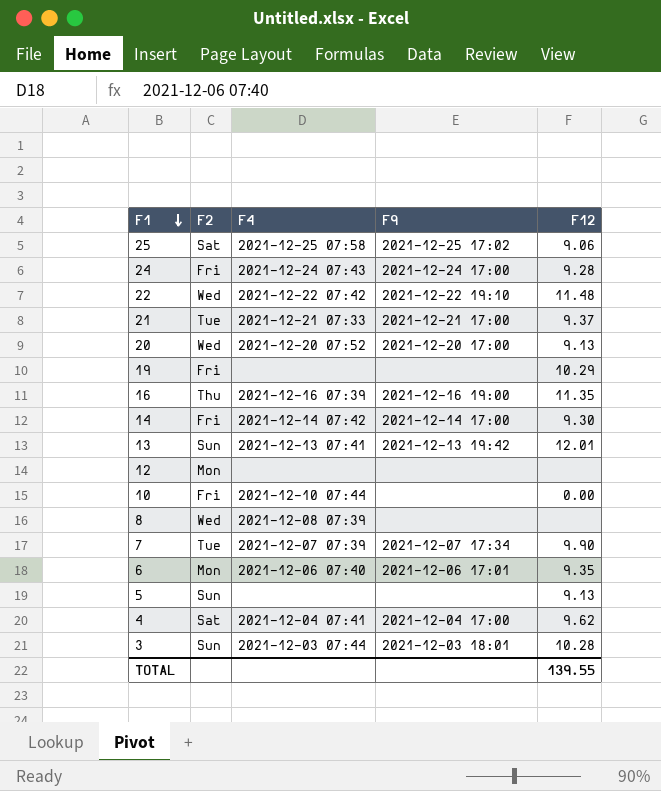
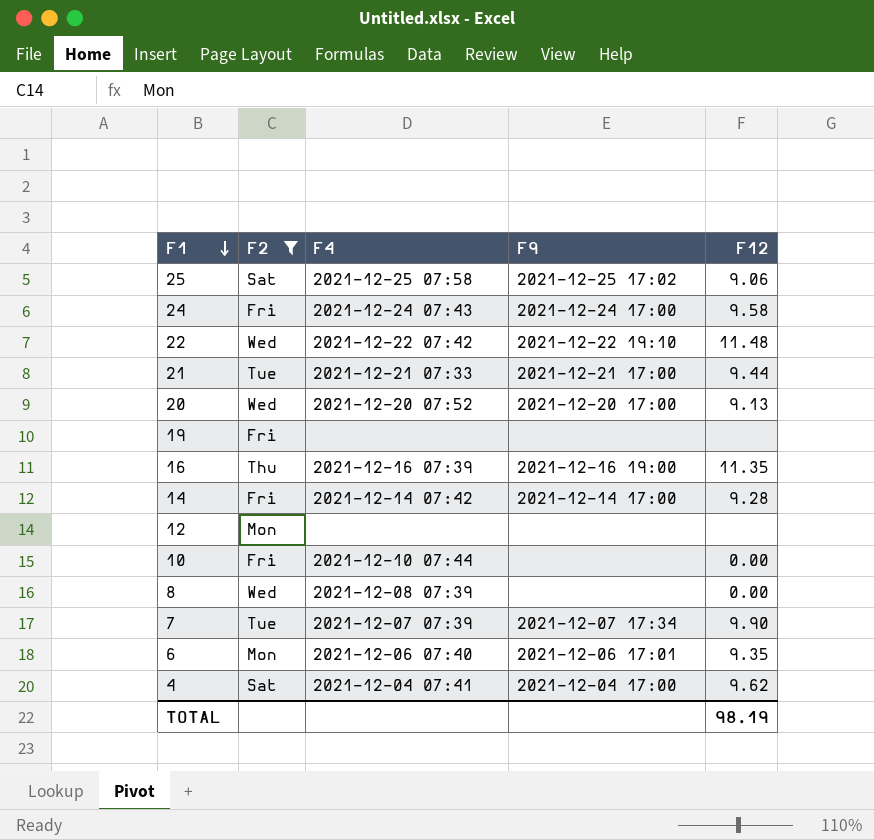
filter: none -> F2 != Sun
24 | F12: 9.28 -> 9.58
21 | F12: 9.37 -> 9.44
19 | F12: 10.29 -> none
14 | F12: 9.30 -> 9.28
8 | F12: none -> 0.00
TOTAL | F12: 139.55 -> 98.19

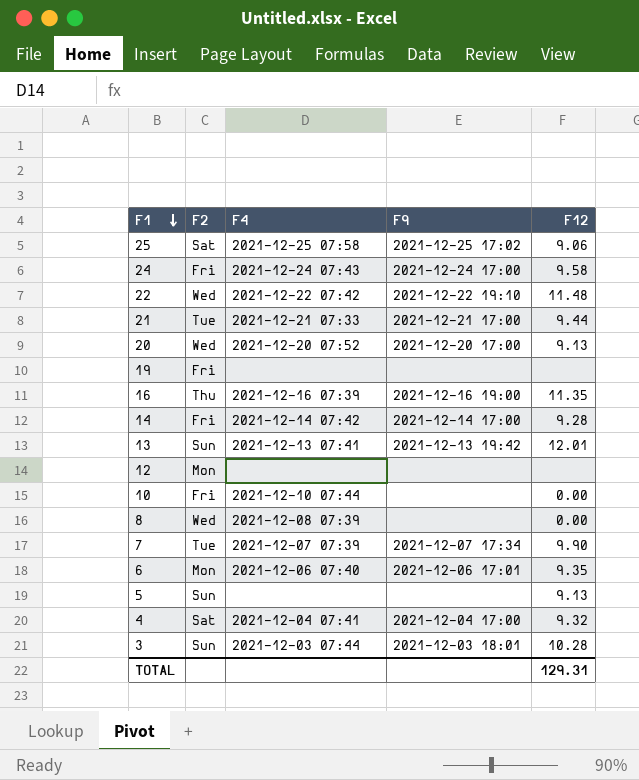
filter: F2 != Sun -> none
4 | F12: 9.62 -> 9.32
TOTAL | F12: 98.19 -> 129.31

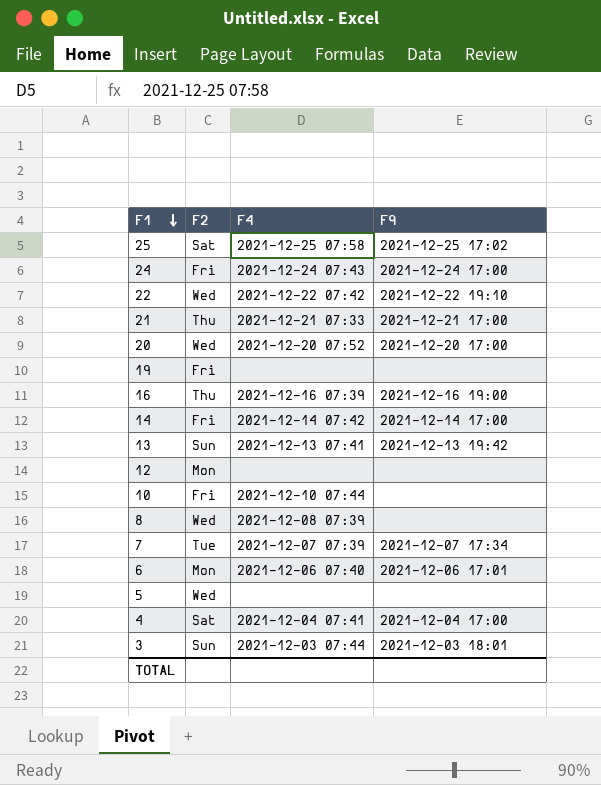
column F12 | position: 5 -> none
21 | F2: Tue -> Thu
5 | F2: Sun -> Wed

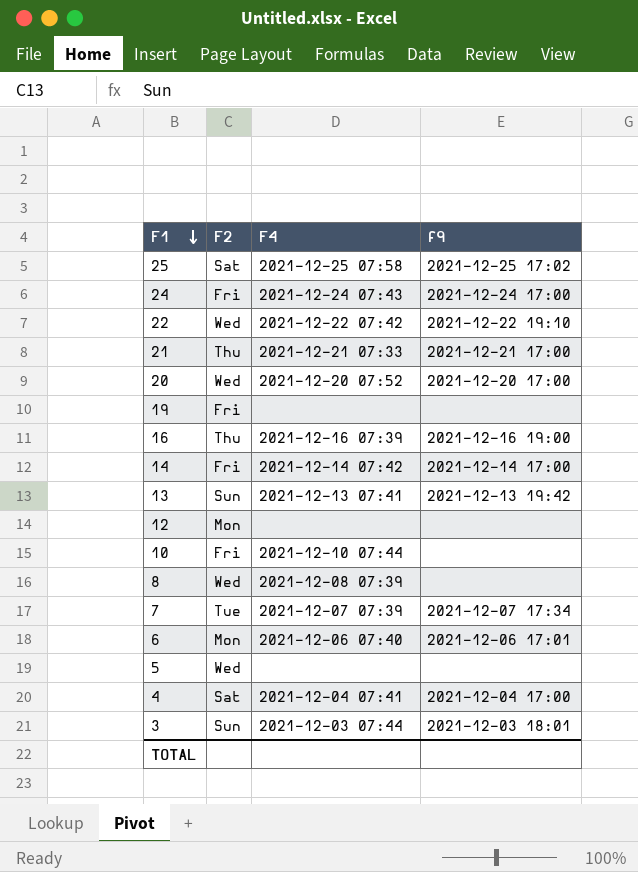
column name: F9 -> f9

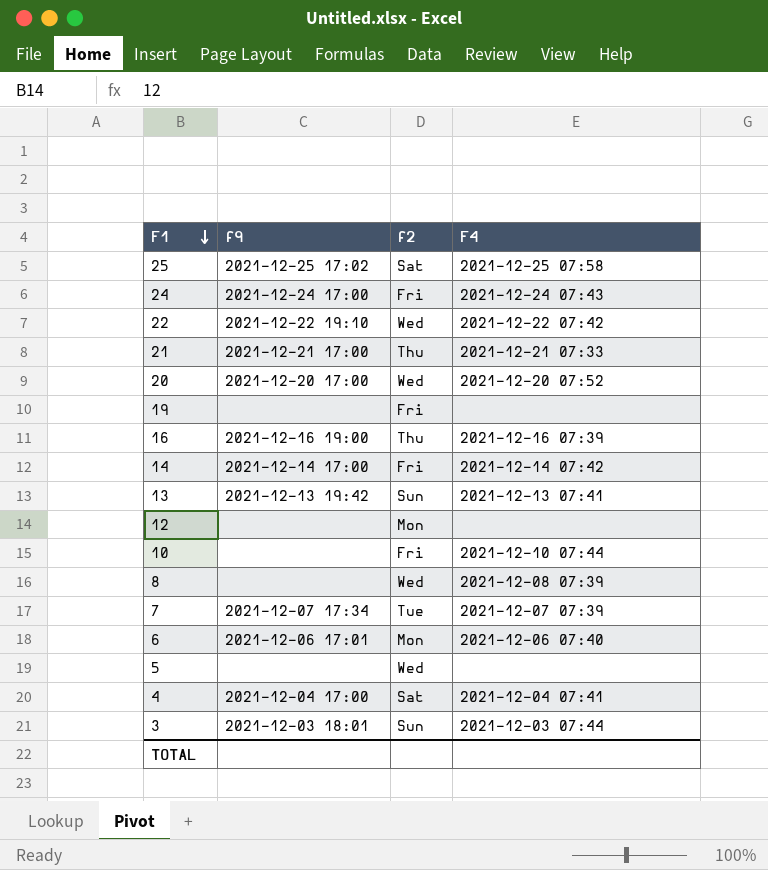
column f9 | position: 4 -> 2
column name: F2 -> f2

